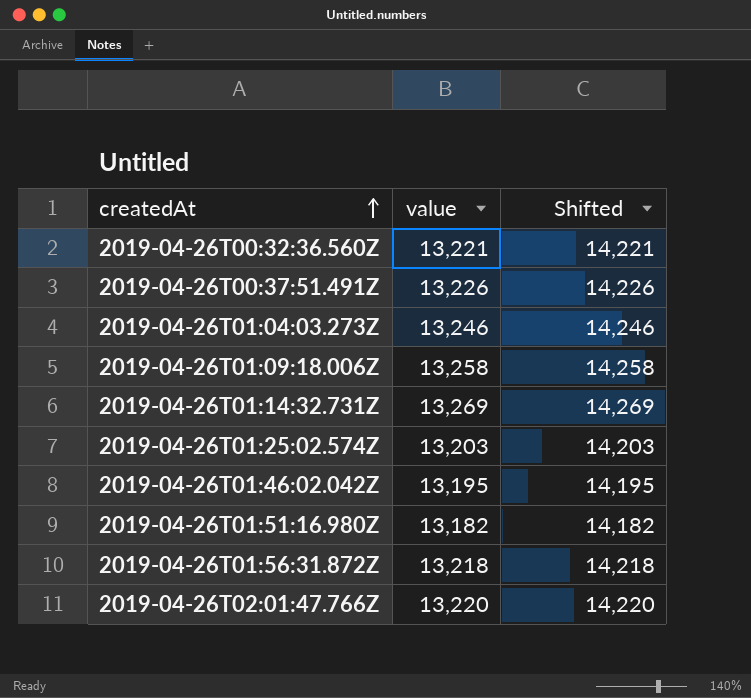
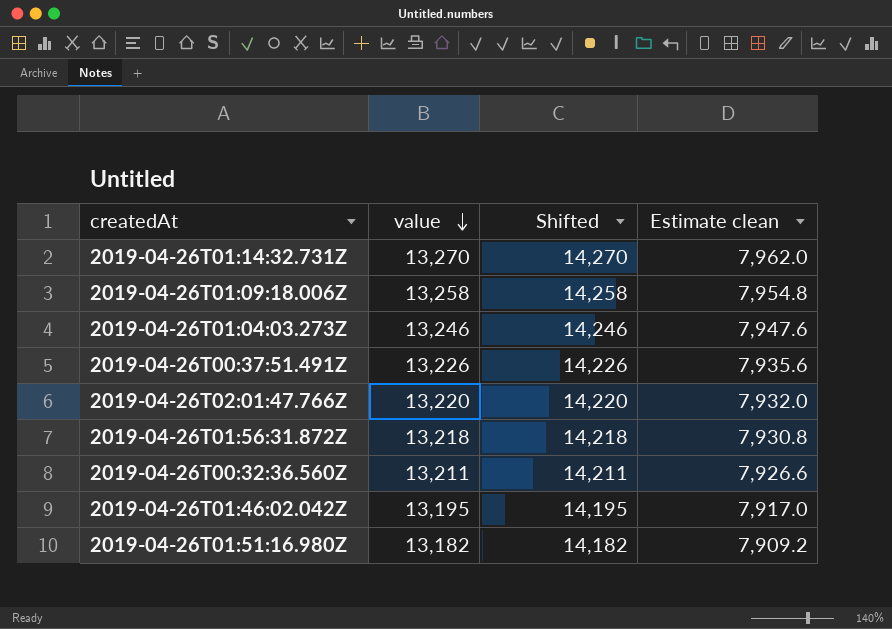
row order: createdAt ascending -> value descending
column Estimate clean | formula: none -> [value] * 0.6
row 2019-04-26T01:25:02.574Z: 13,203 | 14,203 -> none
2019-04-26T01:14:32.731Z | value: 13,269 -> 13,270
2019-04-26T01:14:32.731Z | Shifted: 14,269 -> 14,270
2019-04-26T00:32:36.560Z | value: 13,221 -> 13,211
2019-04-26T00:32:36.560Z | Shifted: 14,221 -> 14,211

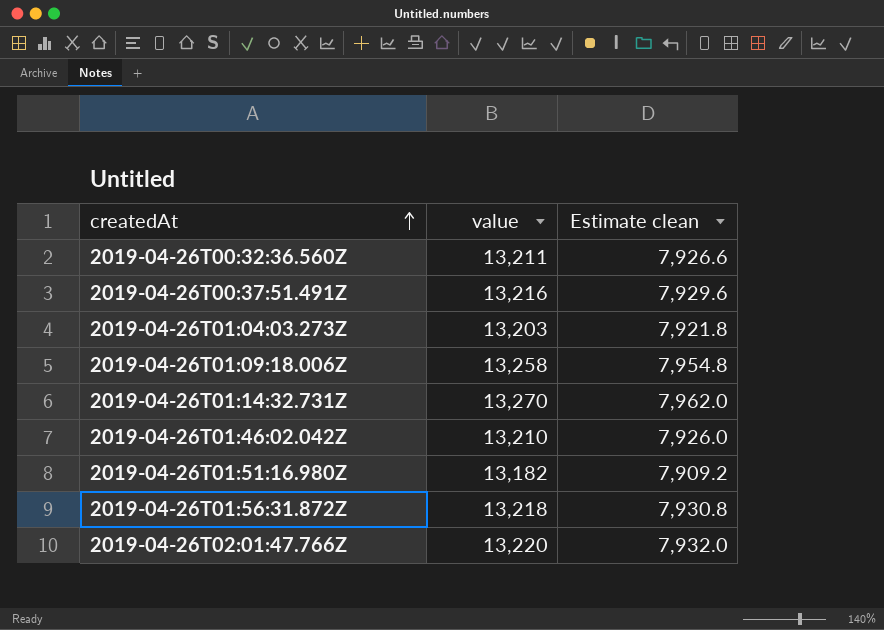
row order: value descending -> createdAt ascending
column Shifted | formula: [value] + 1000 -> none
2019-04-26T00:37:51.491Z | value: 13,226 -> 13,216
2019-04-26T00:37:51.491Z | Estimate clean: 7,935.6 -> 7,929.6
2019-04-26T01:04:03.273Z | value: 13,246 -> 13,203
2019-04-26T01:04:03.273Z | Estimate clean: 7,947.6 -> 7,921.8
2019-04-26T01:46:02.042Z | value: 13,195 -> 13,210
2019-04-26T01:46:02.042Z | Estimate clean: 7,917.0 -> 7,926.0

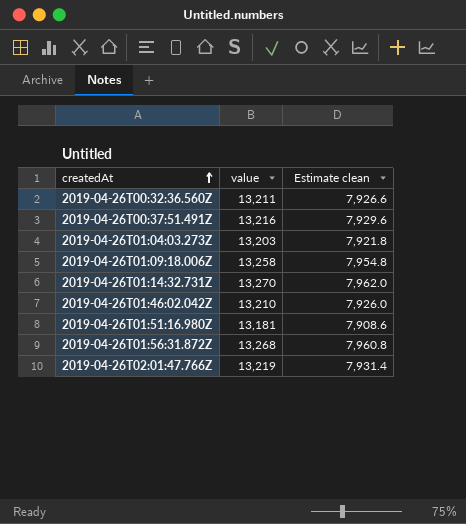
2019-04-26T01:51:16.980Z | value: 13,182 -> 13,181
2019-04-26T01:51:16.980Z | Estimate clean: 7,909.2 -> 7,908.6
2019-04-26T01:56:31.872Z | value: 13,218 -> 13,268
2019-04-26T01:56:31.872Z | Estimate clean: 7,930.8 -> 7,960.8
2019-04-26T02:01:47.766Z | value: 13,220 -> 13,219
2019-04-26T02:01:47.766Z | Estimate clean: 7,932.0 -> 7,931.4

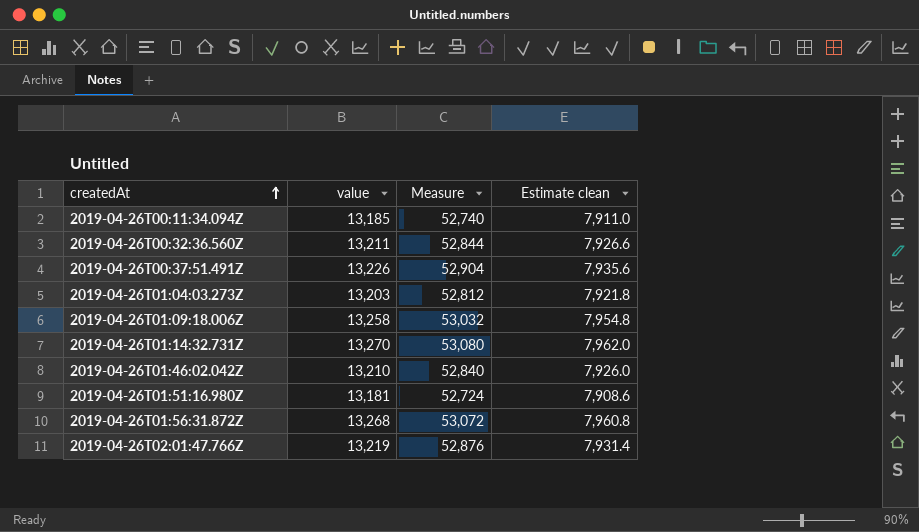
column Measure | formula: none -> [value] * 4
row 2019-04-26T00:11:34.094Z: none -> 13,185 | 52,740 | 7,911.0
2019-04-26T00:37:51.491Z | value: 13,216 -> 13,226
2019-04-26T00:37:51.491Z | Estimate clean: 7,929.6 -> 7,935.6

